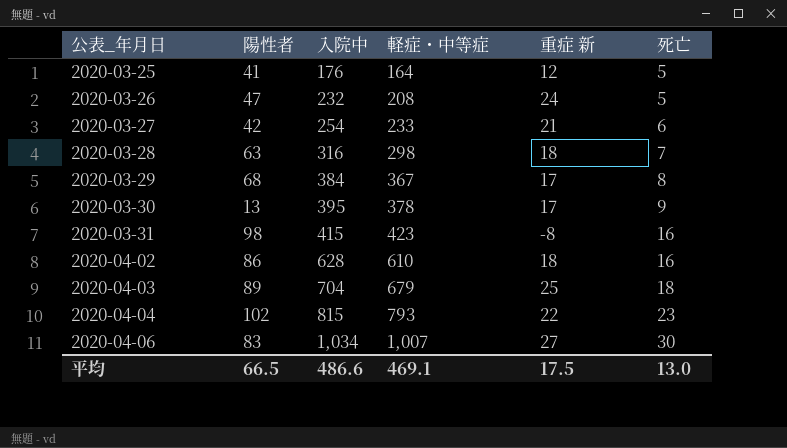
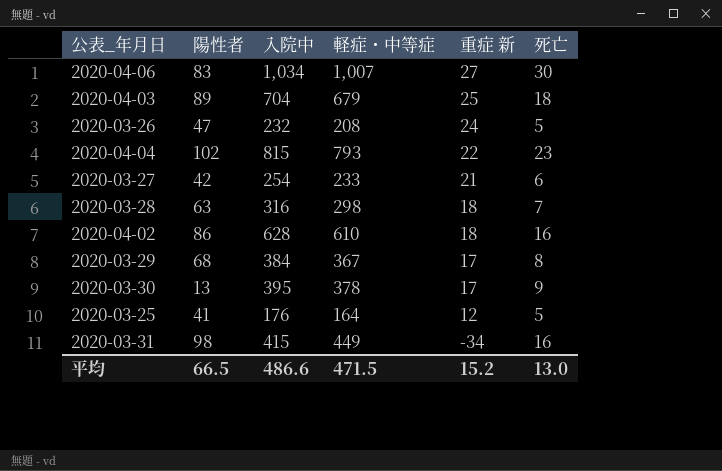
row order: 公表_年月日 ascending -> 重症 新 descending
2020-03-31 | 軽症・中等症: 423 -> 449
2020-03-31 | 重症 新: -8 -> -34
平均 | 軽症・中等症: 469.1 -> 471.5
平均 | 重症 新: 17.5 -> 15.2

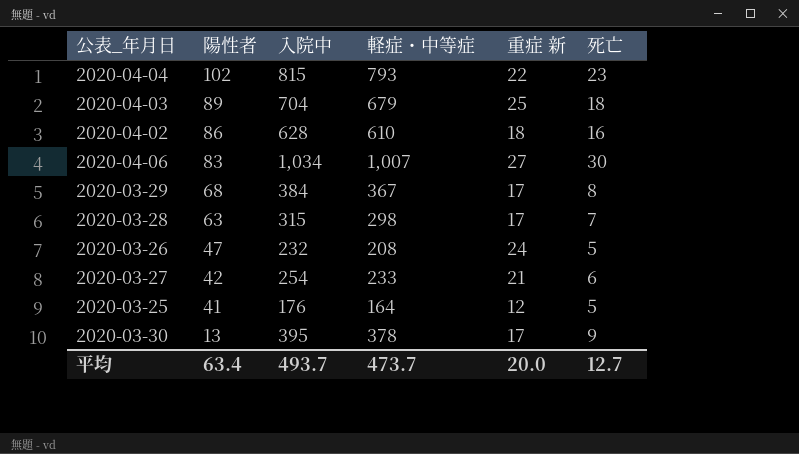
row order: 重症 新 descending -> 陽性者 descending
row 2020-03-31: 98 | 415 | 449 | -34 | 16 -> none
2020-03-28 | 入院中: 316 -> 315
2020-03-28 | 重症 新: 18 -> 17
平均 | 陽性者: 66.5 -> 63.4
平均 | 入院中: 486.6 -> 493.7
平均 | 軽症・中等症: 471.5 -> 473.7
平均 | 重症 新: 15.2 -> 20.0
平均 | 死亡: 13.0 -> 12.7

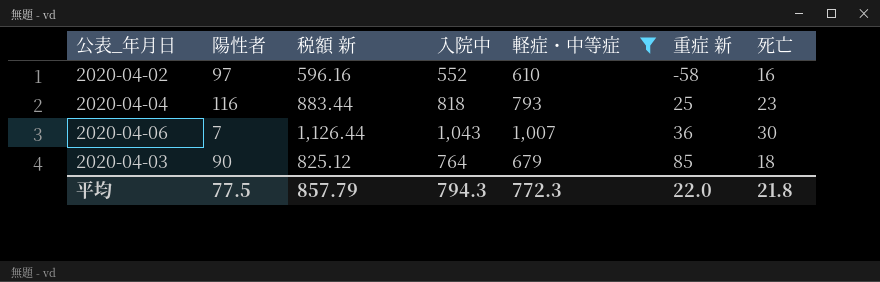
filter: none -> 軽症・中等症 >= 610
row order: 陽性者 descending -> 重症 新 ascending
column 税額 新 | formula: none -> [入院中] * 1.08
2020-04-02 | 陽性者: 86 -> 97
2020-04-02 | 入院中: 628 -> 552
2020-04-02 | 重症 新: 18 -> -58
2020-04-04 | 陽性者: 102 -> 116
2020-04-04 | 入院中: 815 -> 818
2020-04-04 | 重症 新: 22 -> 25
2020-04-06 | 陽性者: 83 -> 7
2020-04-06 | 入院中: 1,034 -> 1,043
2020-04-06 | 重症 新: 27 -> 36
2020-04-03 | 陽性者: 89 -> 90
2020-04-03 | 入院中: 704 -> 764
2020-04-03 | 重症 新: 25 -> 85
平均 | 陽性者: 63.4 -> 77.5
平均 | 入院中: 493.7 -> 794.3
平均 | 軽症・中等症: 473.7 -> 772.3
平均 | 重症 新: 20.0 -> 22.0
平均 | 死亡: 12.7 -> 21.8

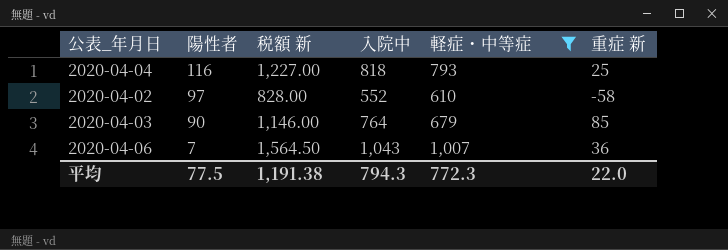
row order: 重症 新 ascending -> 陽性者 descending
column 死亡 | position: 7 -> none
column 税額 新 | formula: [入院中] * 1.08 -> [入院中] * 1.5
平均 | 税額 新: 857.79 -> 1,191.38

